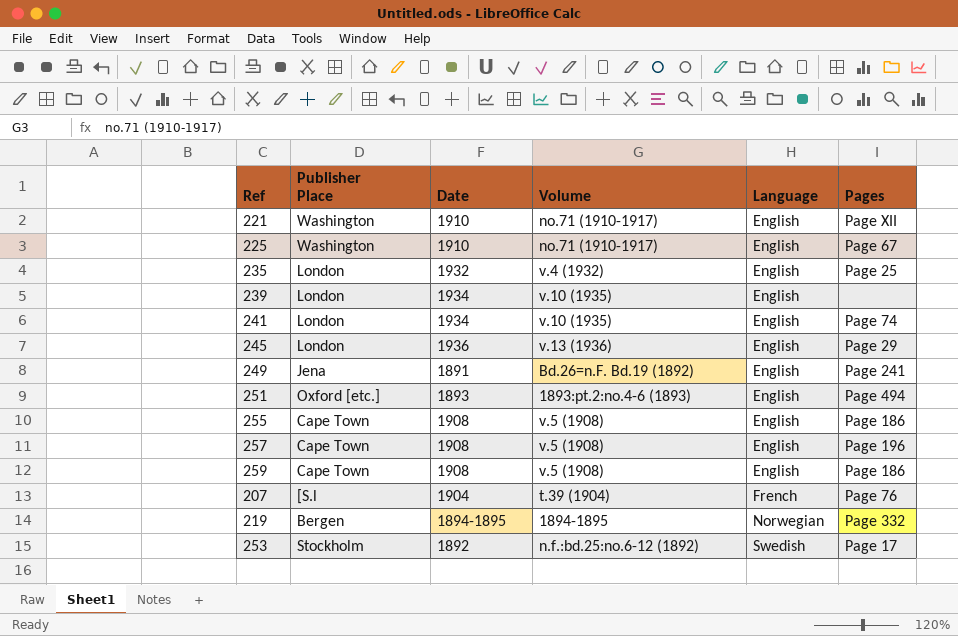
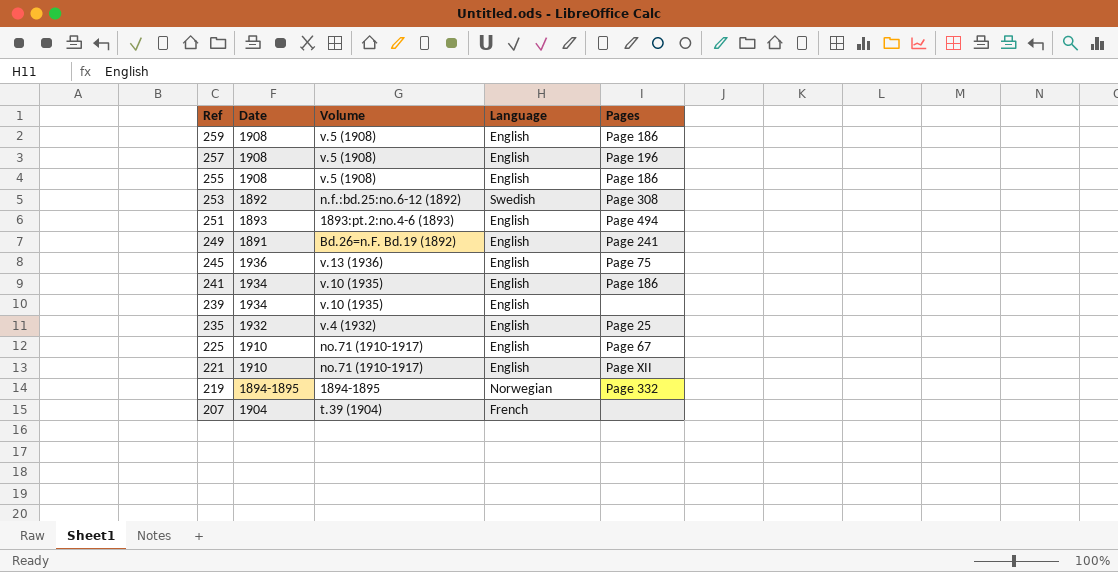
row order: Language ascending -> Ref descending
column Publisher Place | position: 2 -> none
253 | Pages: Page 17 -> Page 308
245 | Pages: Page 29 -> Page 75
241 | Pages: Page 74 -> Page 186
207 | Pages: Page 76 -> none

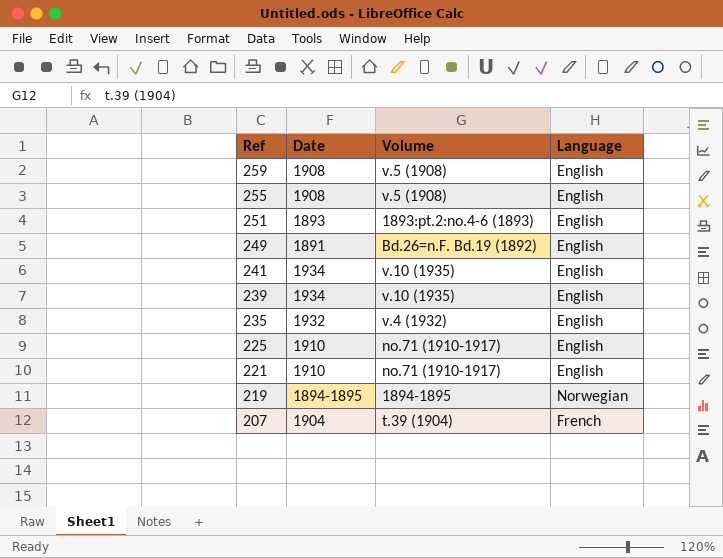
column Pages | position: 5 -> none
row 257: 1908 | v.5 (1908) | English | Page 196 -> none
row 253: 1892 | n.f.:bd.25:no.6-12 (1892) | Swedish | Page 308 -> none
row 245: 1936 | v.13 (1936) | English | Page 75 -> none

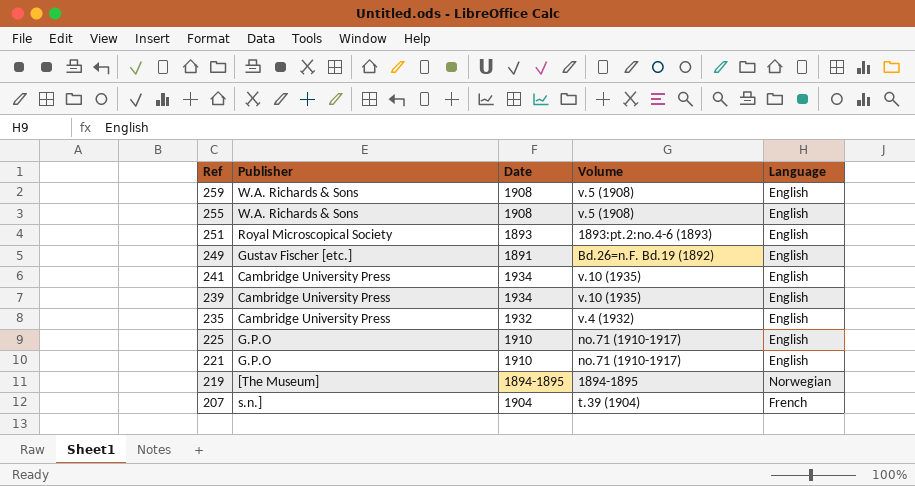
column Publisher | position: none -> 2

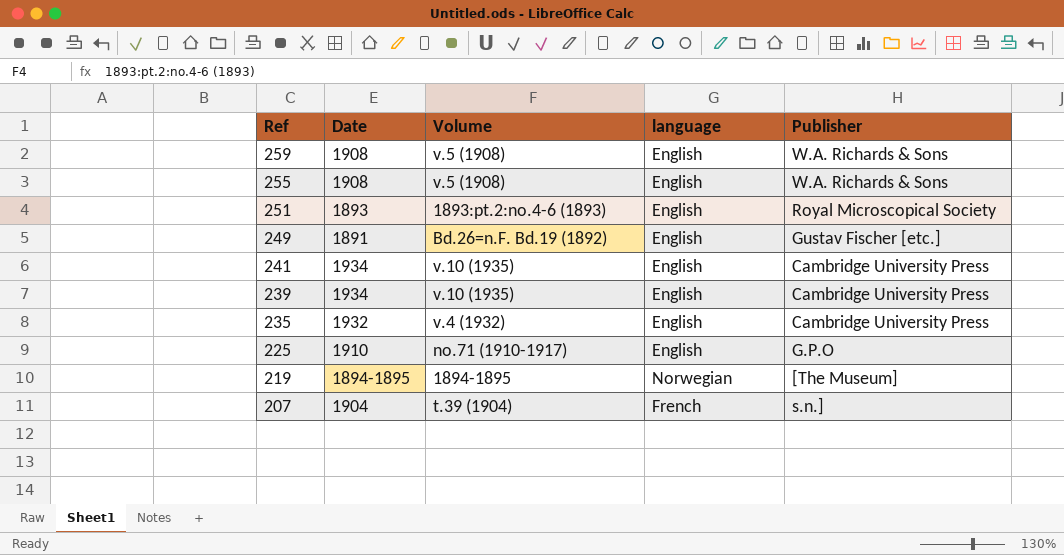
column name: Language -> language
column Publisher | position: 2 -> 5
row 221: G.P.O | 1910 | no.71 (1910-1917) | English -> none

